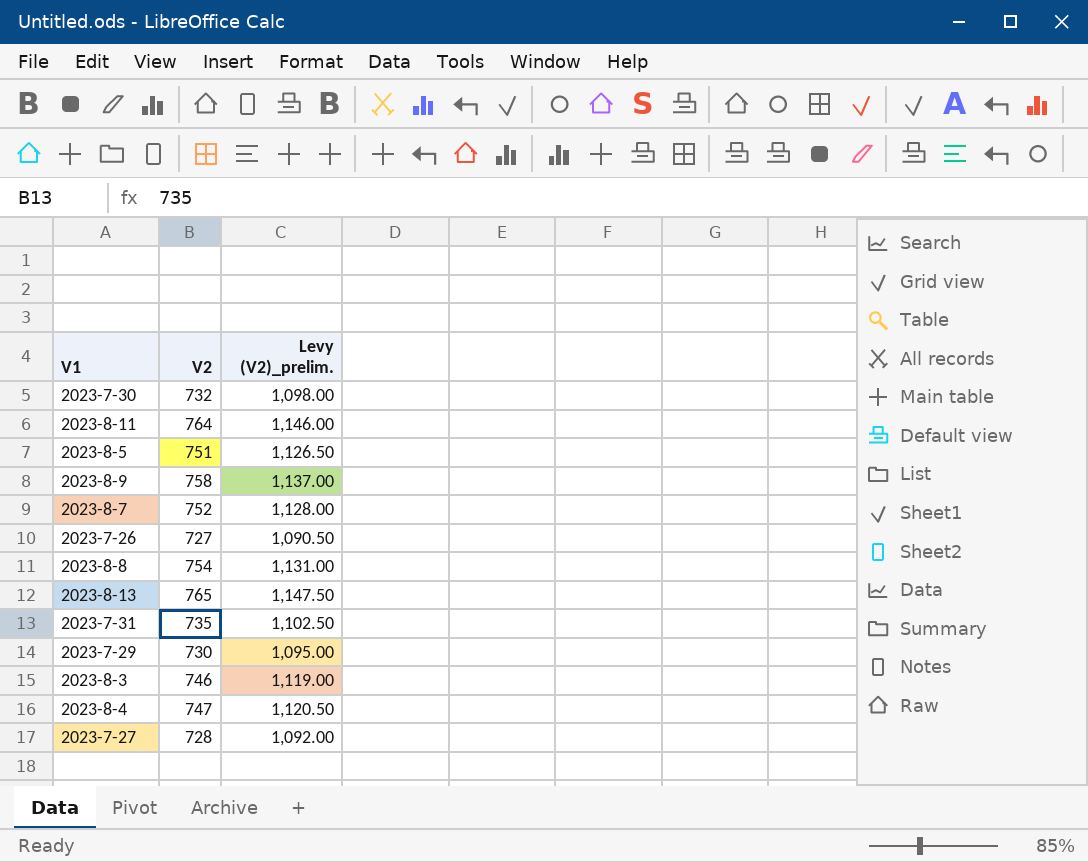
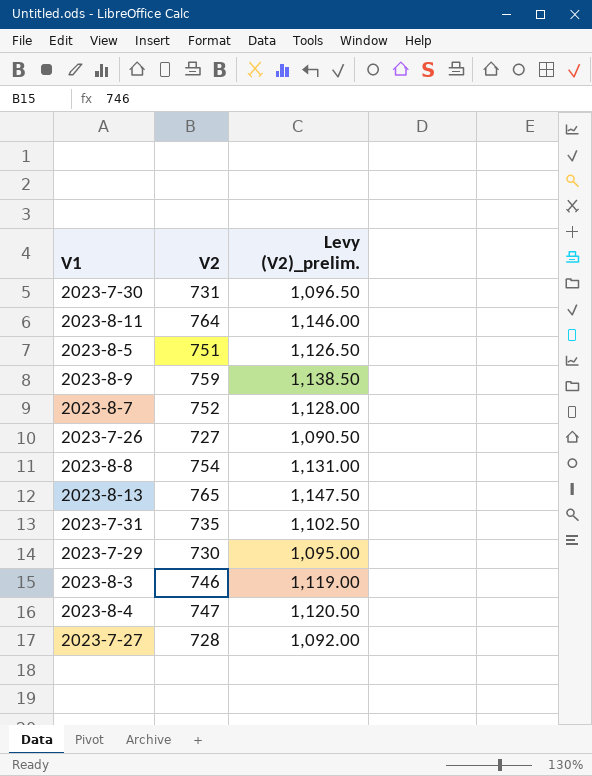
2023-7-30 | V2: 732 -> 731
2023-7-30 | Levy (V2)_prelim.: 1,098.00 -> 1,096.50
2023-8-9 | V2: 758 -> 759
2023-8-9 | Levy (V2)_prelim.: 1,137.00 -> 1,138.50

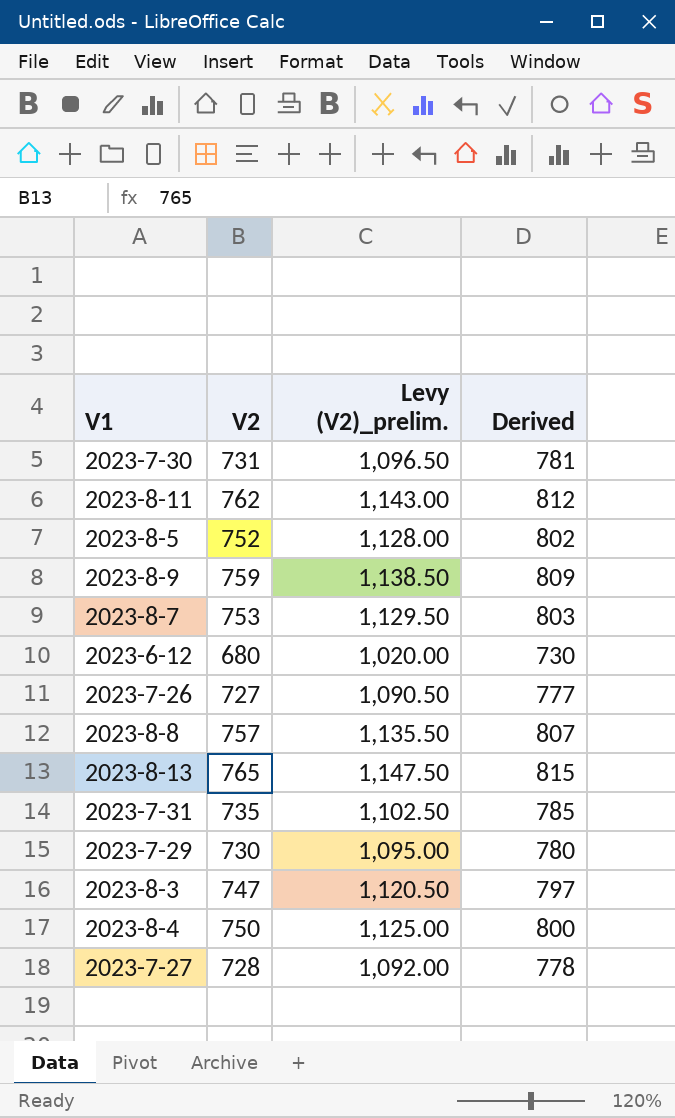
column Derived | formula: none -> [V2] + 50
2023-8-11 | V2: 764 -> 762
2023-8-11 | Levy (V2)_prelim.: 1,146.00 -> 1,143.00
2023-8-5 | V2: 751 -> 752
2023-8-5 | Levy (V2)_prelim.: 1,126.50 -> 1,128.00
2023-8-7 | V2: 752 -> 753
2023-8-7 | Levy (V2)_prelim.: 1,128.00 -> 1,129.50
row 2023-6-12: none -> 680 | 1,020.00 | 730
2023-8-8 | V2: 754 -> 757
2023-8-8 | Levy (V2)_prelim.: 1,131.00 -> 1,135.50
2023-8-3 | V2: 746 -> 747
2023-8-3 | Levy (V2)_prelim.: 1,119.00 -> 1,120.50
2023-8-4 | V2: 747 -> 750
2023-8-4 | Levy (V2)_prelim.: 1,120.50 -> 1,125.00

